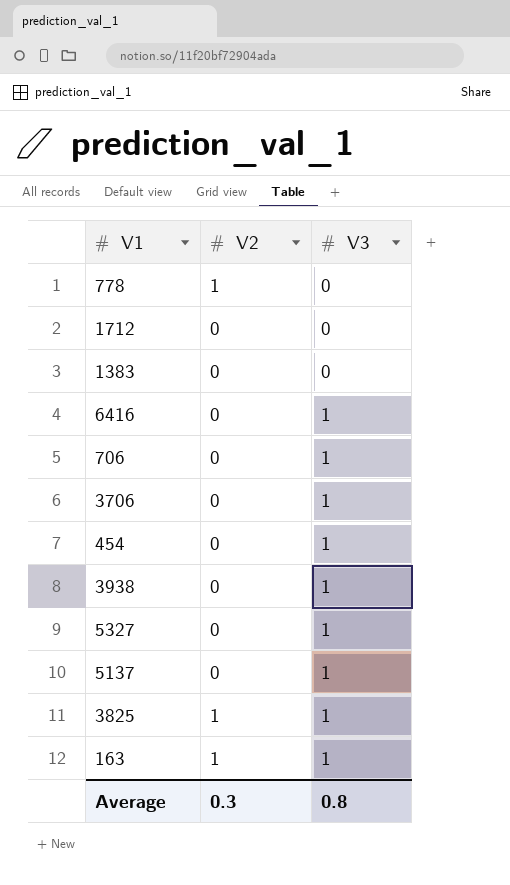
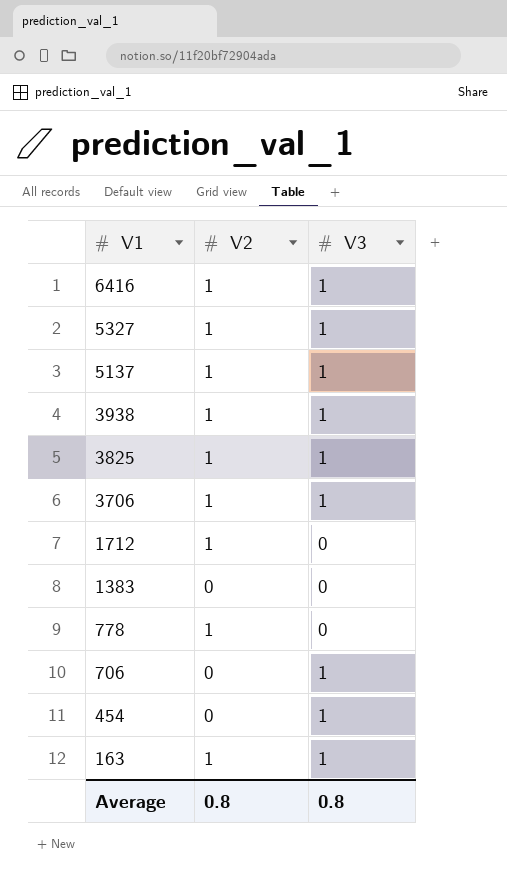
row order: V3 ascending -> V1 descending
6416 | V2: 0 -> 1
5327 | V2: 0 -> 1
5137 | V2: 0 -> 1
3938 | V2: 0 -> 1
3706 | V2: 0 -> 1
1712 | V2: 0 -> 1
Average | V2: 0.3 -> 0.8

